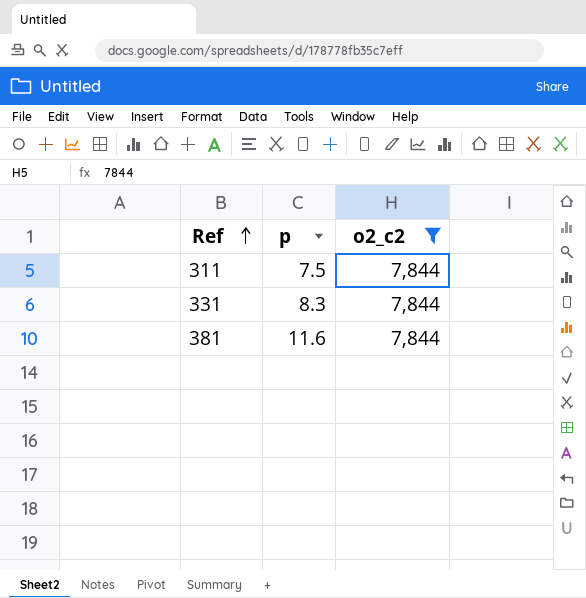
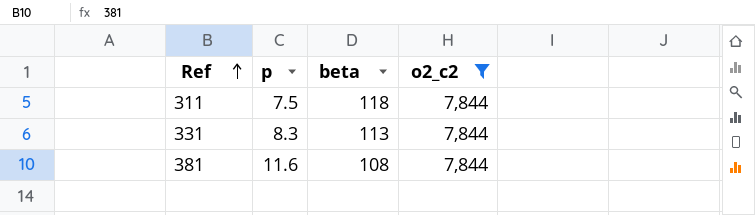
column beta | position: none -> 3

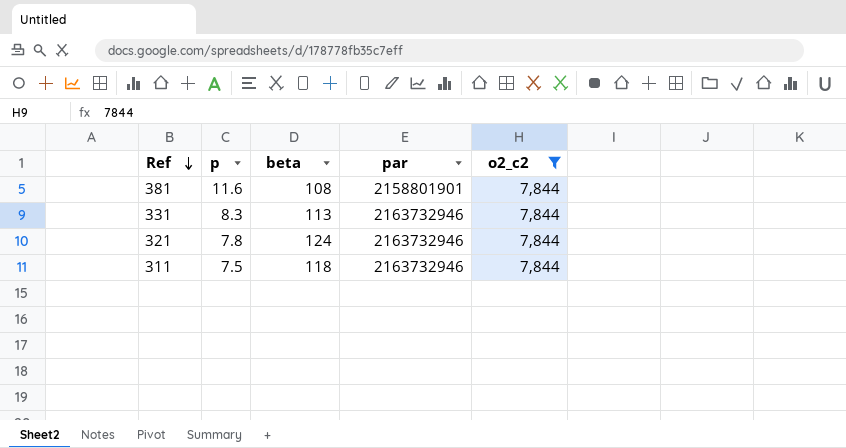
row order: Ref ascending -> Ref descending
column par | position: none -> 4
row 321: none -> 7.8 | 124 | 2163732946 | 7,844

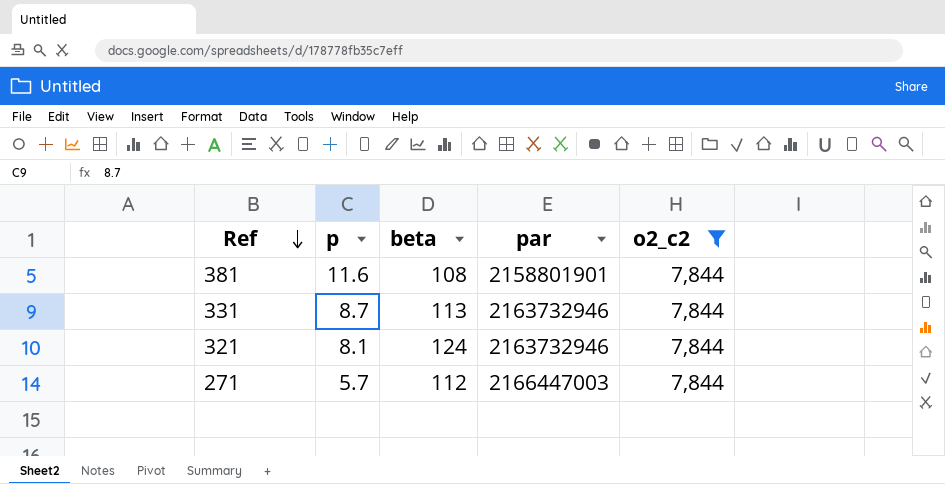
row 311: 7.5 | 118 | 2163732946 | 7,844 -> none
331 | p: 8.3 -> 8.7
321 | p: 7.8 -> 8.1
row 271: none -> 5.7 | 112 | 2166447003 | 7,844

